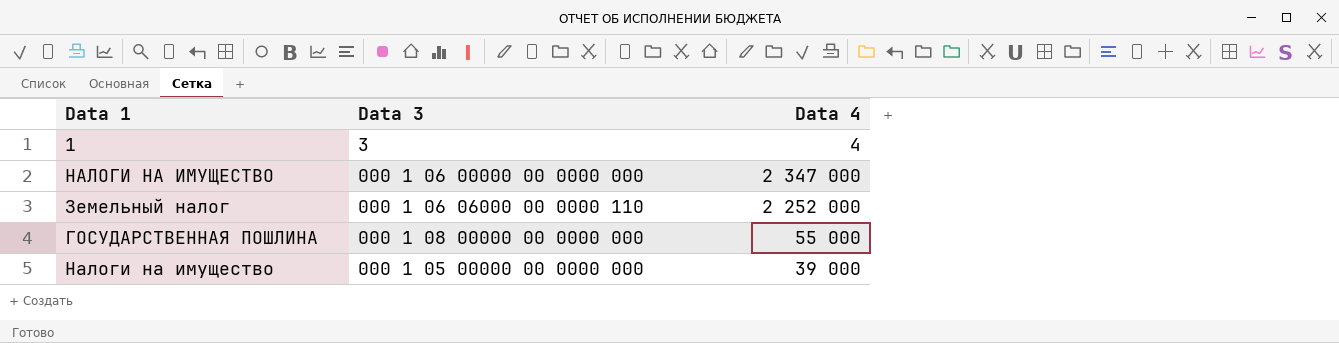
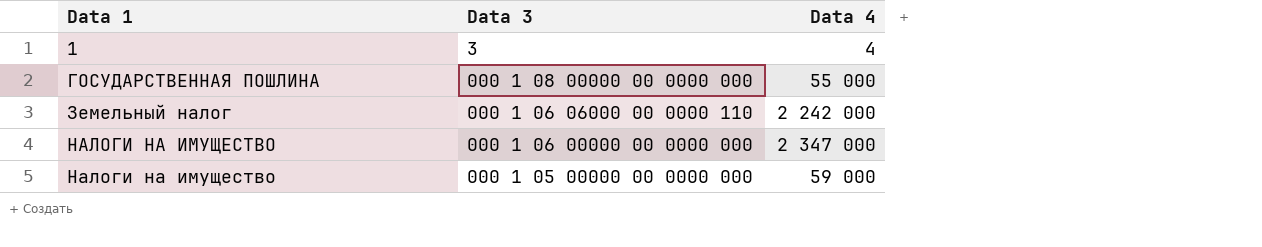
row order: none -> Data 1 ascending
Земельный налог | Data 4: 2 252 000 -> 2 242 000
Налоги на имущество | Data 4: 39 000 -> 59 000

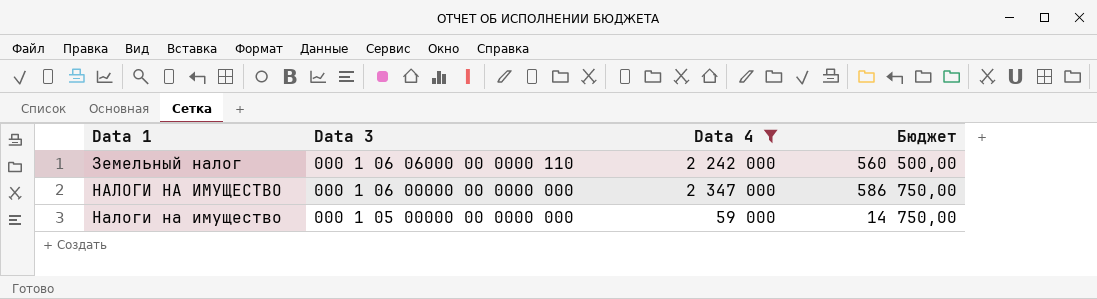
filter: none -> Data 4 >= 59 000
column Бюджет | formula: none -> [Data 4] * 0,25

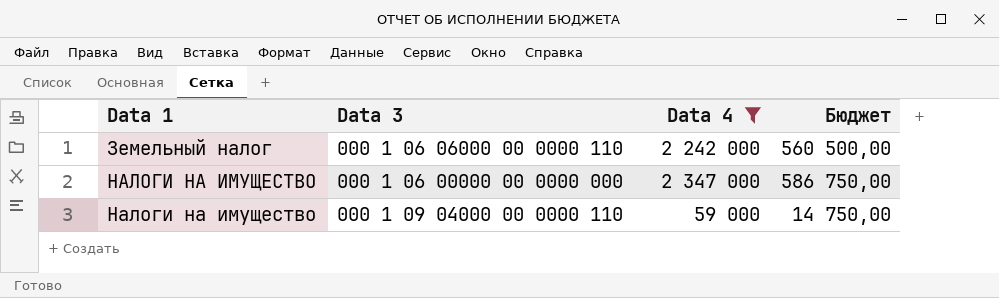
Налоги на имущество | Data 3: 000 1 05 00000 00 0000 000 -> 000 1 09 04000 00 0000 110

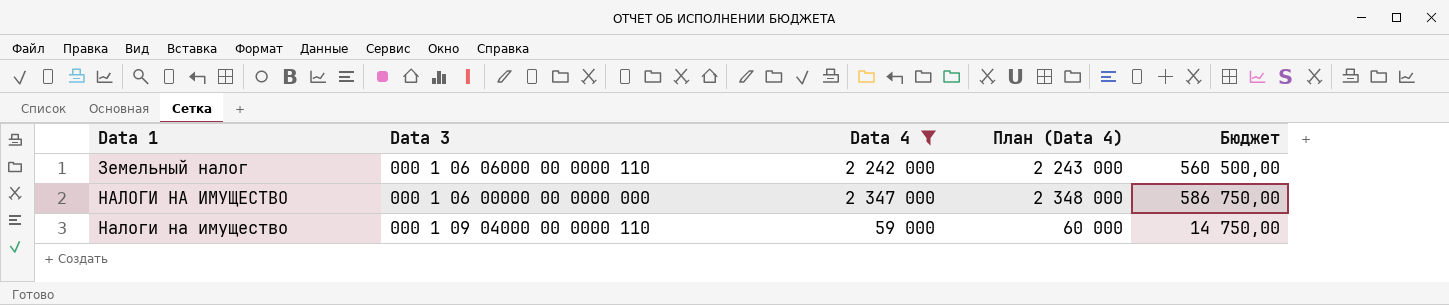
column План (Data 4) | formula: none -> [Data 4] + 1000

